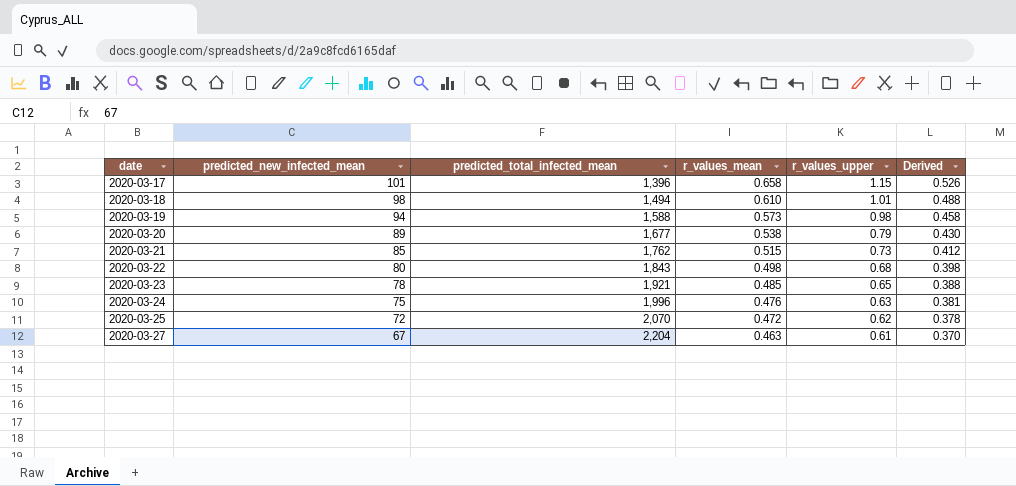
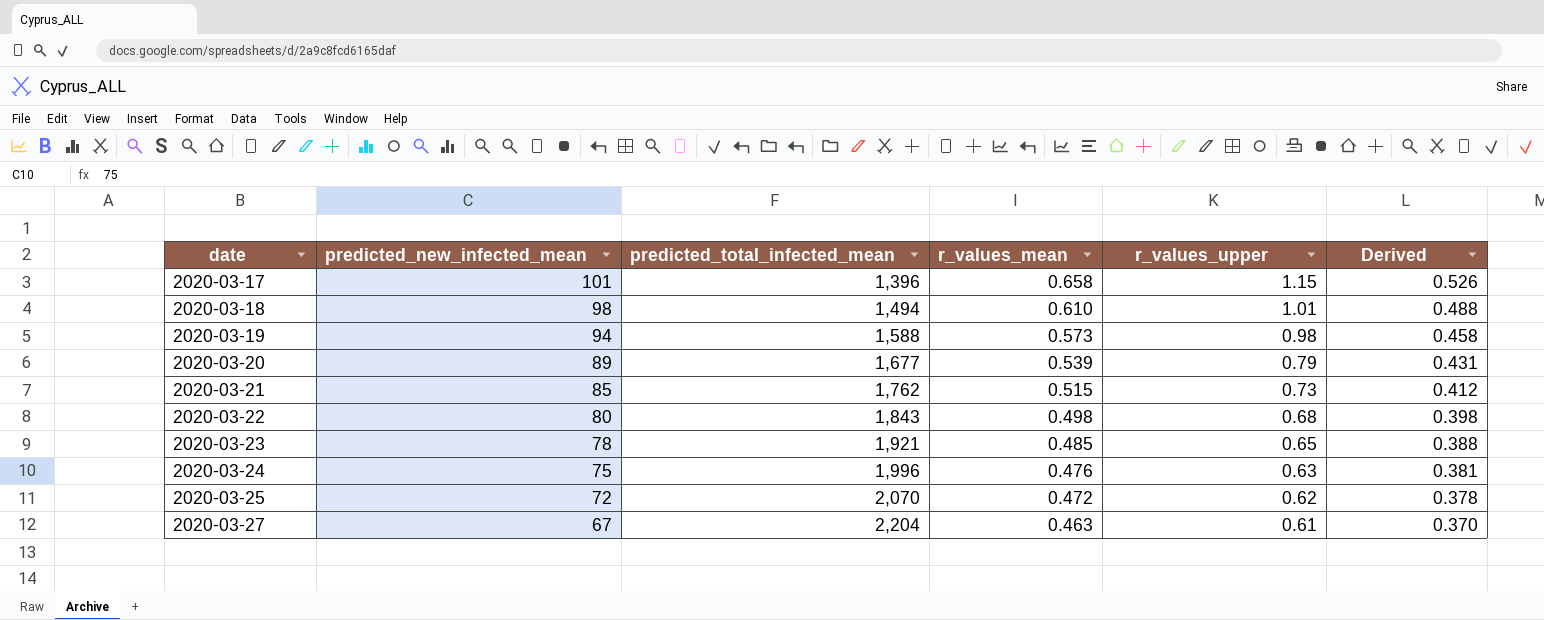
2020-03-20 | r_values_mean: 0.538 -> 0.539
2020-03-20 | Derived: 0.430 -> 0.431

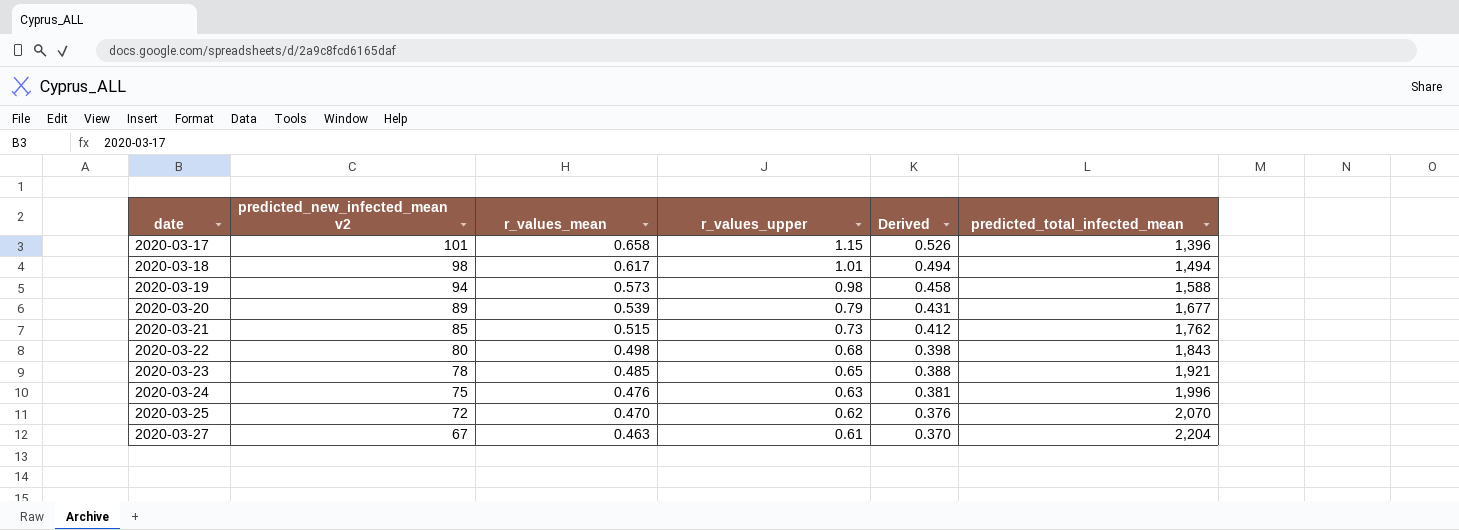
column name: predicted_new_infected_mean -> predicted_new_infected_mean v2
column predicted_total_infected_mean | position: 3 -> 6
2020-03-18 | r_values_mean: 0.610 -> 0.617
2020-03-18 | Derived: 0.488 -> 0.494
2020-03-25 | r_values_mean: 0.472 -> 0.470
2020-03-25 | Derived: 0.378 -> 0.376

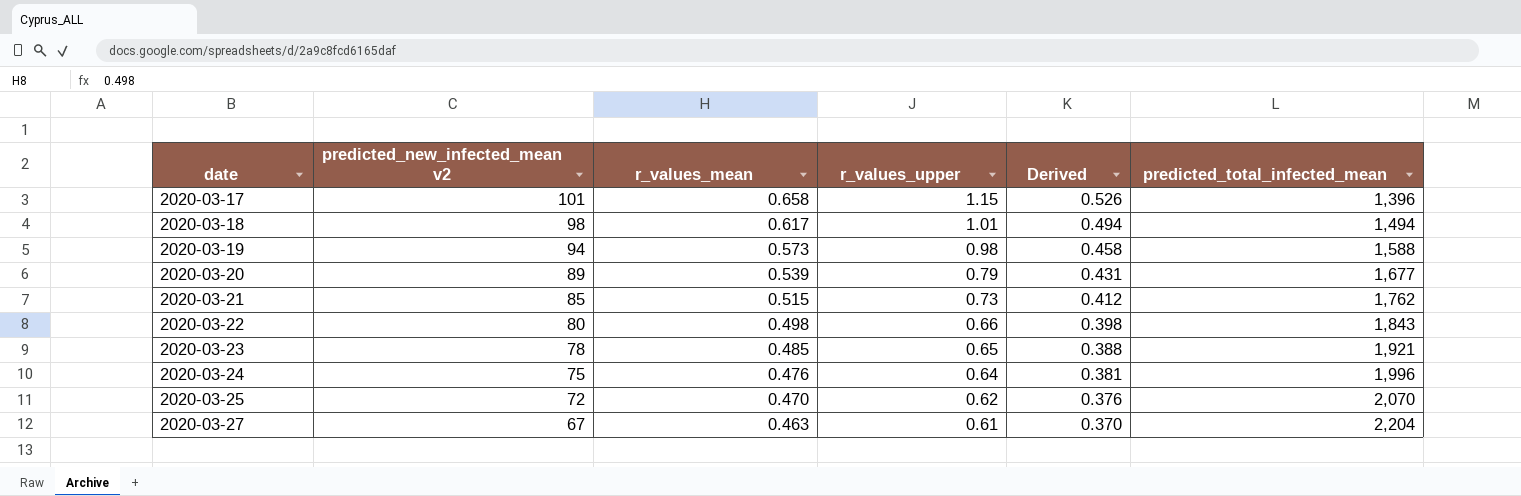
2020-03-22 | r_values_upper: 0.68 -> 0.66
2020-03-24 | r_values_upper: 0.63 -> 0.64

